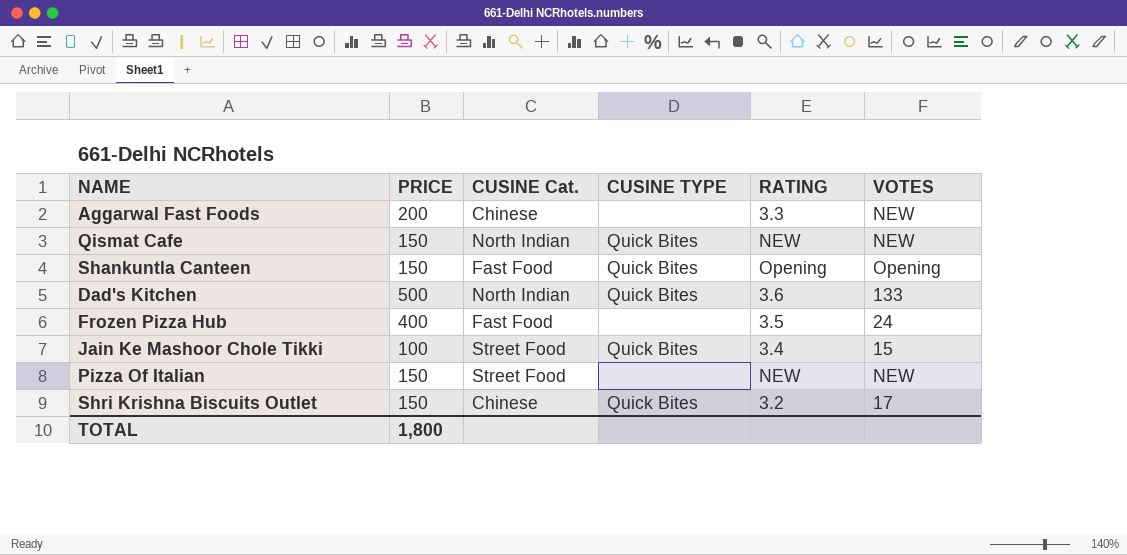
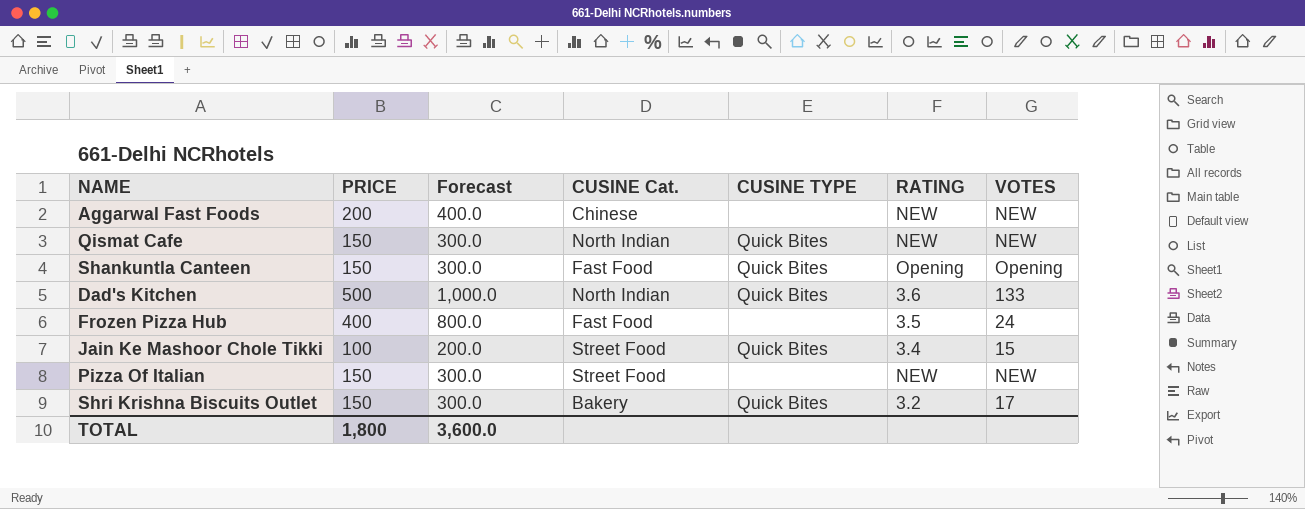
column Forecast | formula: none -> [PRICE] * 2
Aggarwal Fast Foods | RATING: 3.3 -> NEW
Shri Krishna Biscuits Outlet | CUSINE Cat.: Chinese -> Bakery

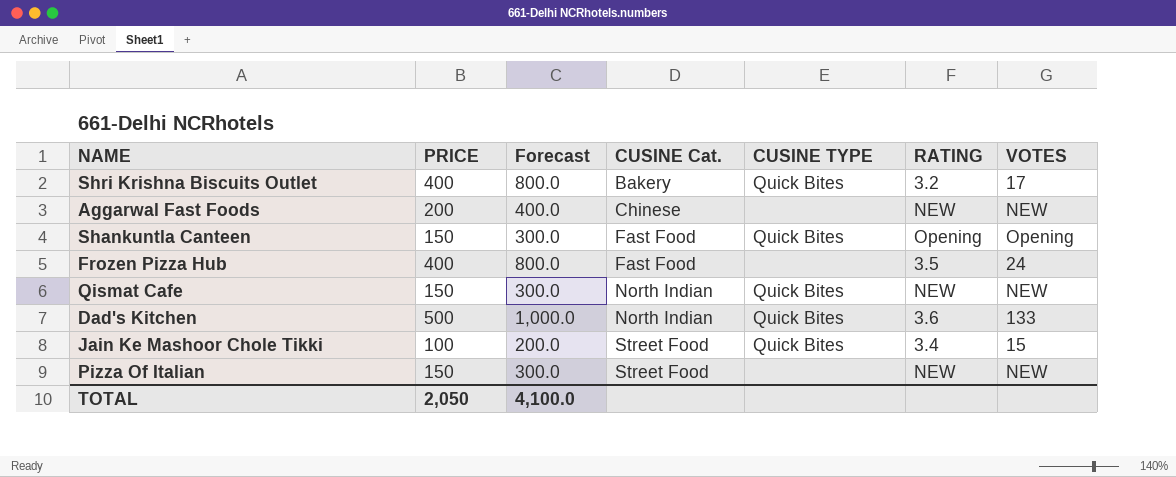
row order: none -> CUSINE Cat. ascending
Shri Krishna Biscuits Outlet | PRICE: 150 -> 400
Shri Krishna Biscuits Outlet | Forecast: 300.0 -> 800.0
TOTAL | PRICE: 1,800 -> 2,050
TOTAL | Forecast: 3,600.0 -> 4,100.0

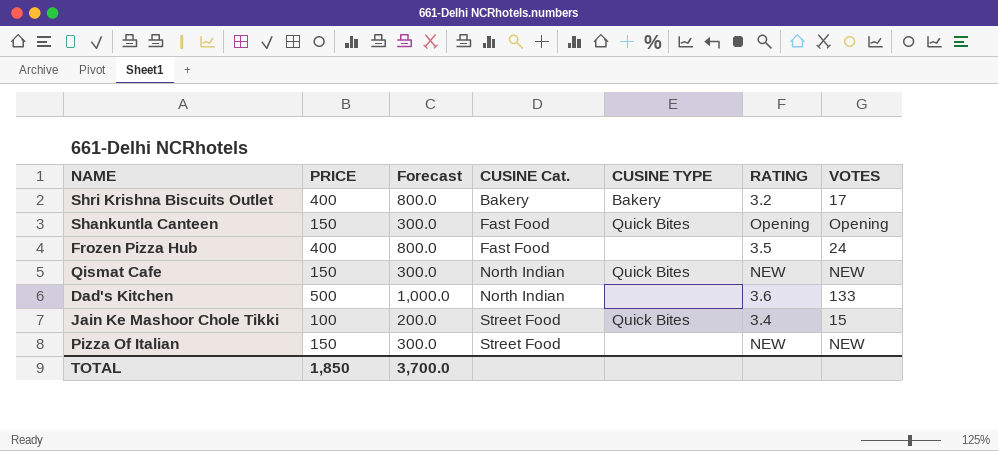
row Aggarwal Fast Foods: 200 | 400.0 | Chinese | none | NEW | NEW -> none
Shri Krishna Biscuits Outlet | CUSINE TYPE: Quick Bites -> Bakery
Dad's Kitchen | CUSINE TYPE: Quick Bites -> none
TOTAL | PRICE: 2,050 -> 1,850
TOTAL | Forecast: 4,100.0 -> 3,700.0

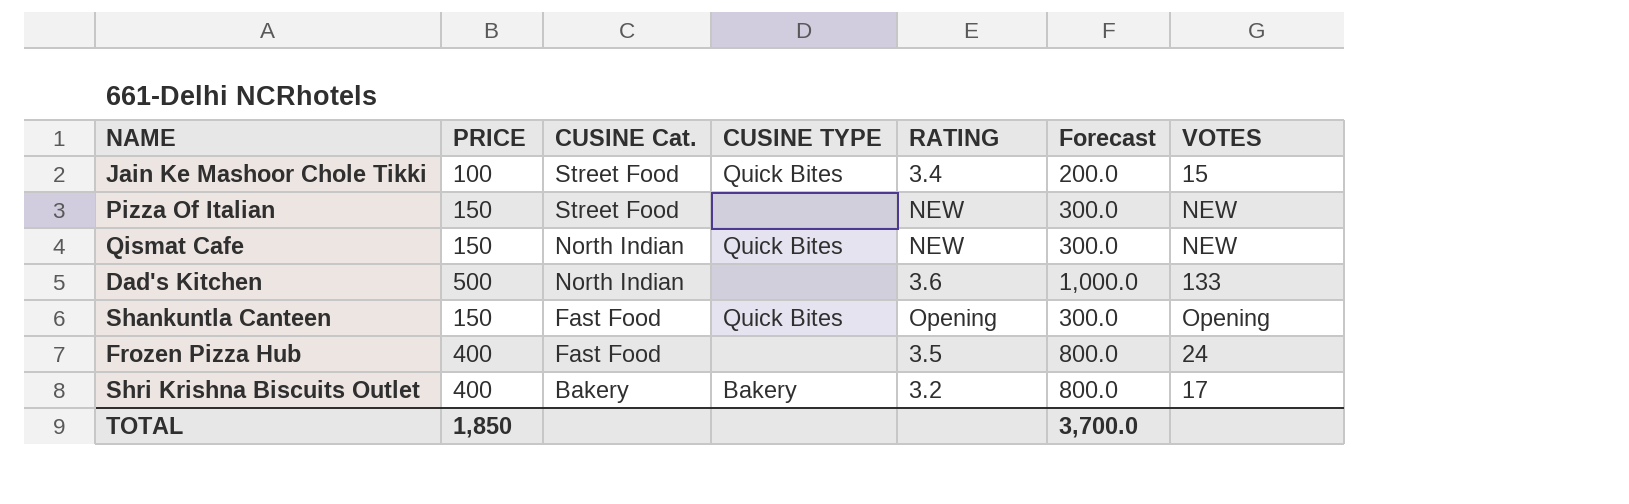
row order: CUSINE Cat. ascending -> CUSINE Cat. descending
column Forecast | position: 3 -> 6

